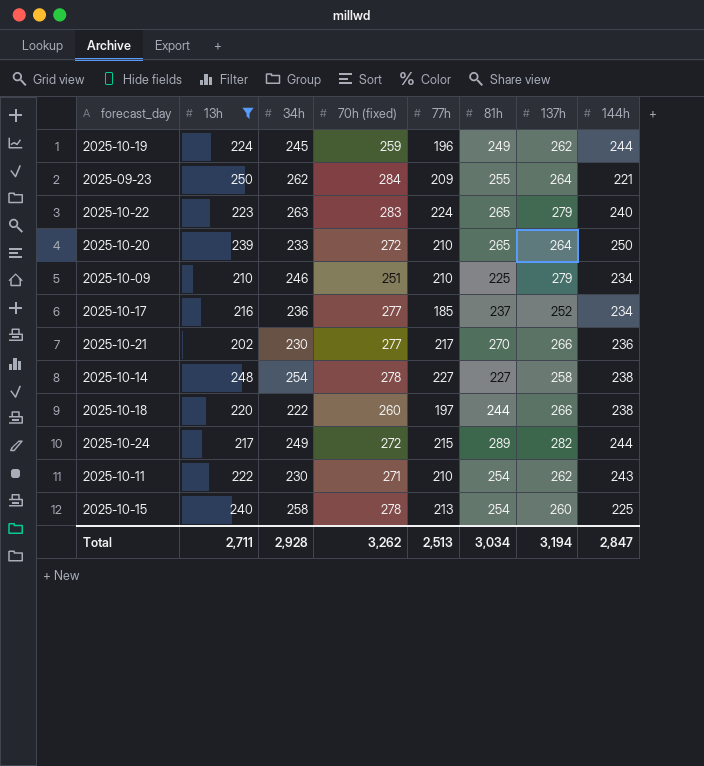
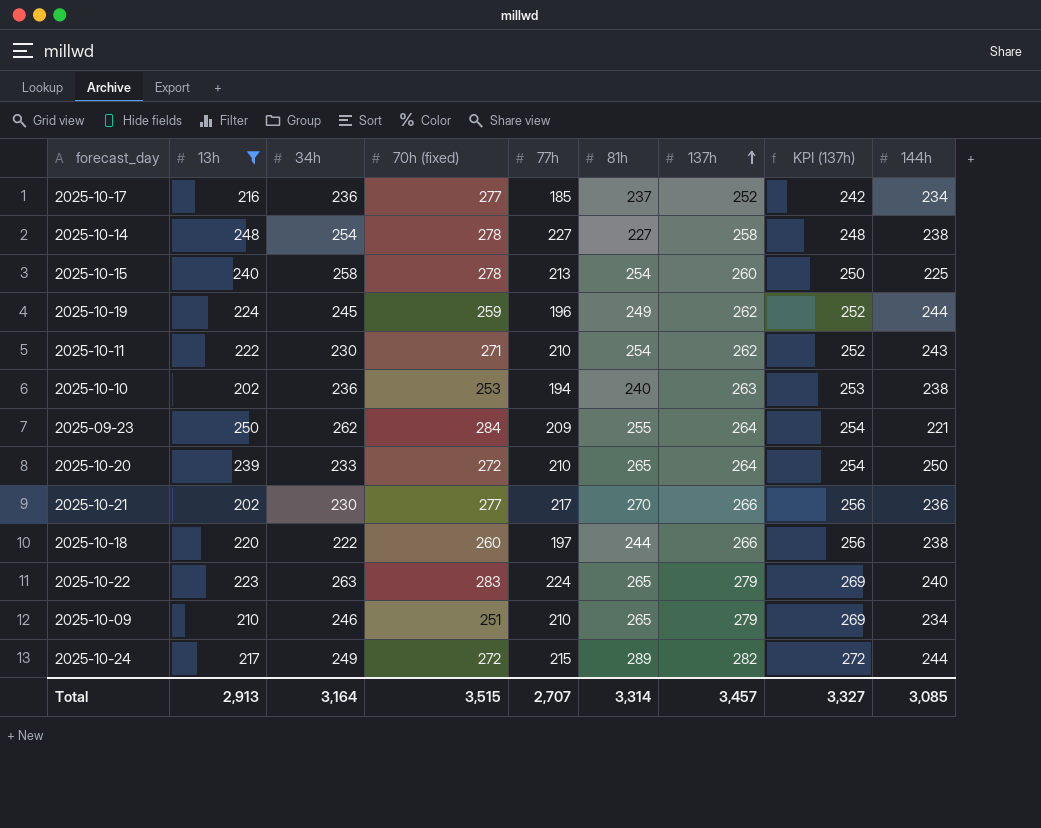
row order: none -> 137h ascending
column KPI (137h) | formula: none -> [137h] - 10
row 2025-10-10: none -> 202 | 236 | 253 | 194 | 240 | 263 | 253 | 238
2025-10-09 | 81h: 225 -> 265
Total | 13h: 2,711 -> 2,913
Total | 34h: 2,928 -> 3,164
Total | 70h (fixed): 3,262 -> 3,515
Total | 77h: 2,513 -> 2,707
Total | 81h: 3,034 -> 3,314
Total | 137h: 3,194 -> 3,457
Total | 144h: 2,847 -> 3,085

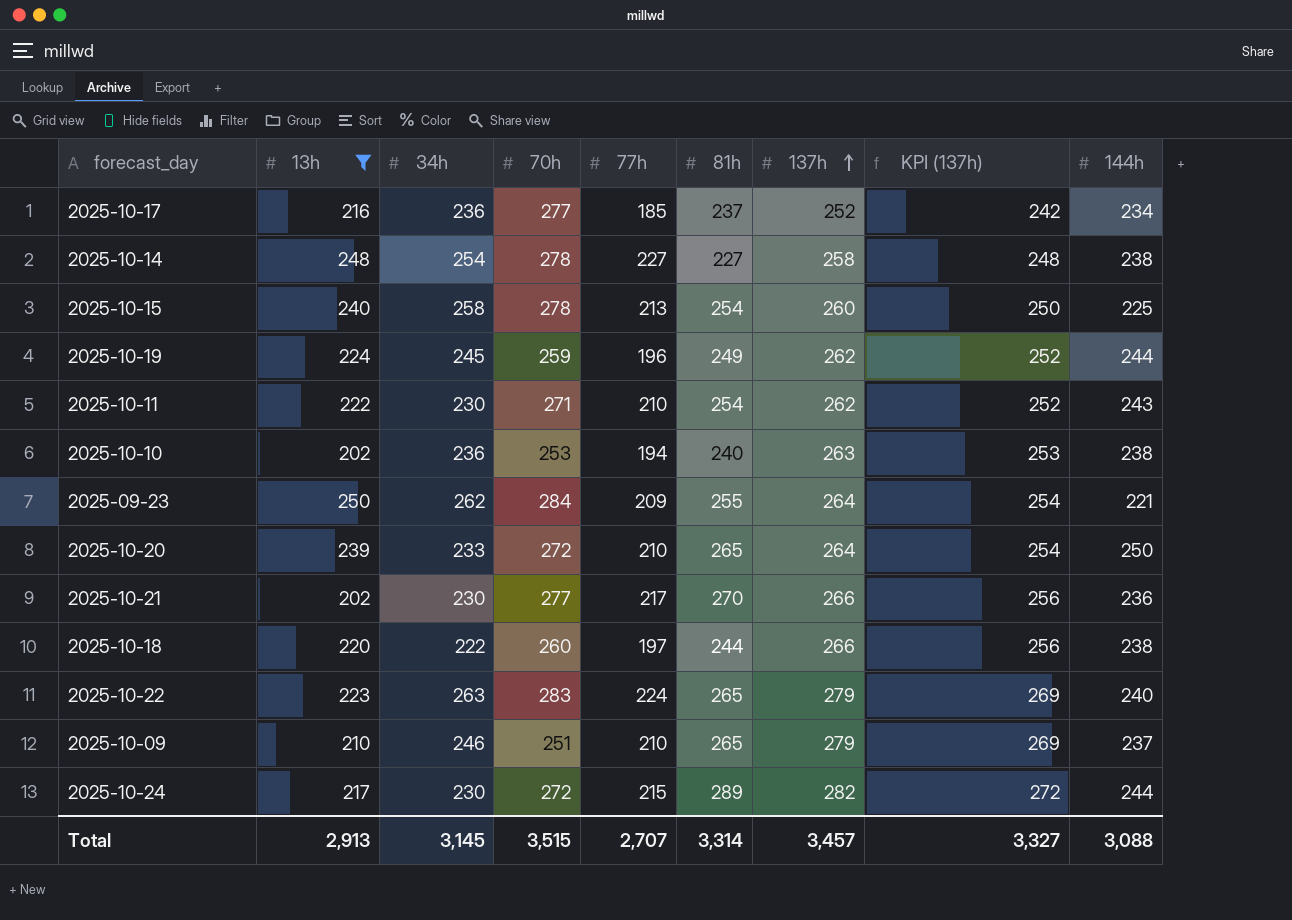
column name: 70h (fixed) -> 70h
2025-10-09 | 144h: 234 -> 237
2025-10-24 | 34h: 249 -> 230
Total | 34h: 3,164 -> 3,145
Total | 144h: 3,085 -> 3,088

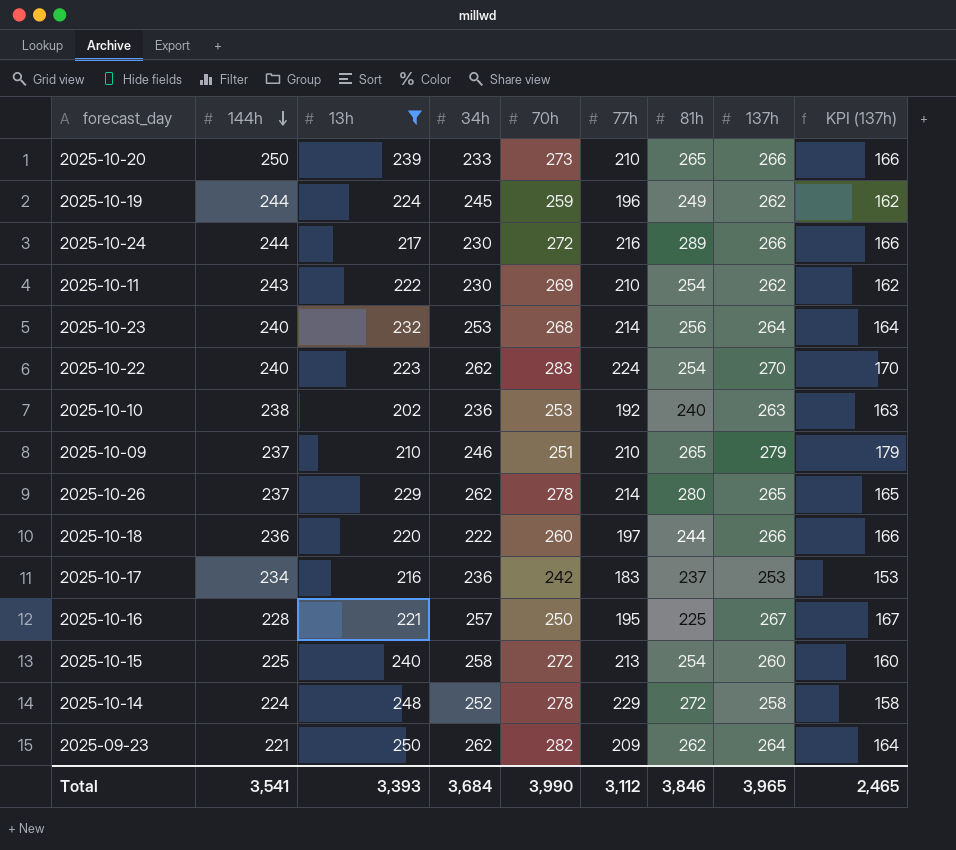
row order: 137h ascending -> 144h descending
column 144h | position: 9 -> 2
column KPI (137h) | formula: [137h] - 10 -> [137h] - 100
row 2025-10-21: 202 | 230 | 277 | 217 | 270 | 266 | 256 | 236 -> none
2025-10-20 | 70h: 272 -> 273
2025-10-20 | 137h: 264 -> 266
2025-10-24 | 77h: 215 -> 216
2025-10-24 | 137h: 282 -> 266
2025-10-11 | 70h: 271 -> 269
row 2025-10-23: none -> 240 | 232 | 253 | 268 | 214 | 256 | 264 | 164
2025-10-22 | 34h: 263 -> 262
2025-10-22 | 81h: 265 -> 254
2025-10-22 | 137h: 279 -> 270
2025-10-10 | 77h: 194 -> 192
row 2025-10-26: none -> 237 | 229 | 262 | 278 | 214 | 280 | 265 | 165
2025-10-18 | 144h: 238 -> 236
2025-10-17 | 70h: 277 -> 242
2025-10-17 | 77h: 185 -> 183
2025-10-17 | 137h: 252 -> 253
row 2025-10-16: none -> 228 | 221 | 257 | 250 | 195 | 225 | 267 | 167
2025-10-15 | 70h: 278 -> 272
2025-10-14 | 144h: 238 -> 224
2025-10-14 | 34h: 254 -> 252
2025-10-14 | 77h: 227 -> 229
2025-10-14 | 81h: 227 -> 272
2025-09-23 | 70h: 284 -> 282
2025-09-23 | 81h: 255 -> 262
Total | 144h: 3,088 -> 3,541
Total | 13h: 2,913 -> 3,393
Total | 34h: 3,145 -> 3,684
Total | 70h: 3,515 -> 3,990
Total | 77h: 2,707 -> 3,112
Total | 81h: 3,314 -> 3,846
Total | 137h: 3,457 -> 3,965
Total | KPI (137h): 3,327 -> 2,465

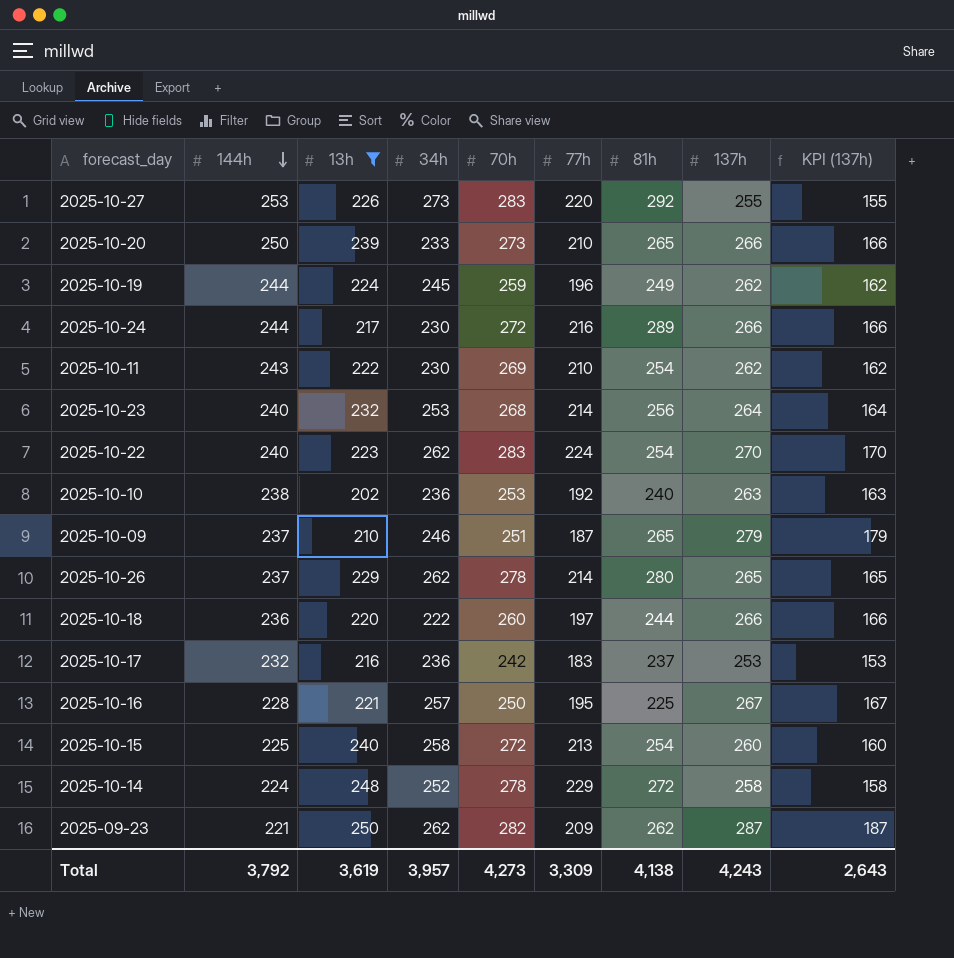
row 2025-10-27: none -> 253 | 226 | 273 | 283 | 220 | 292 | 255 | 155
2025-10-09 | 77h: 210 -> 187
2025-10-17 | 144h: 234 -> 232
2025-09-23 | 137h: 264 -> 287
2025-09-23 | KPI (137h): 164 -> 187
Total | 144h: 3,541 -> 3,792
Total | 13h: 3,393 -> 3,619
Total | 34h: 3,684 -> 3,957
Total | 70h: 3,990 -> 4,273
Total | 77h: 3,112 -> 3,309
Total | 81h: 3,846 -> 4,138
Total | 137h: 3,965 -> 4,243
Total | KPI (137h): 2,465 -> 2,643

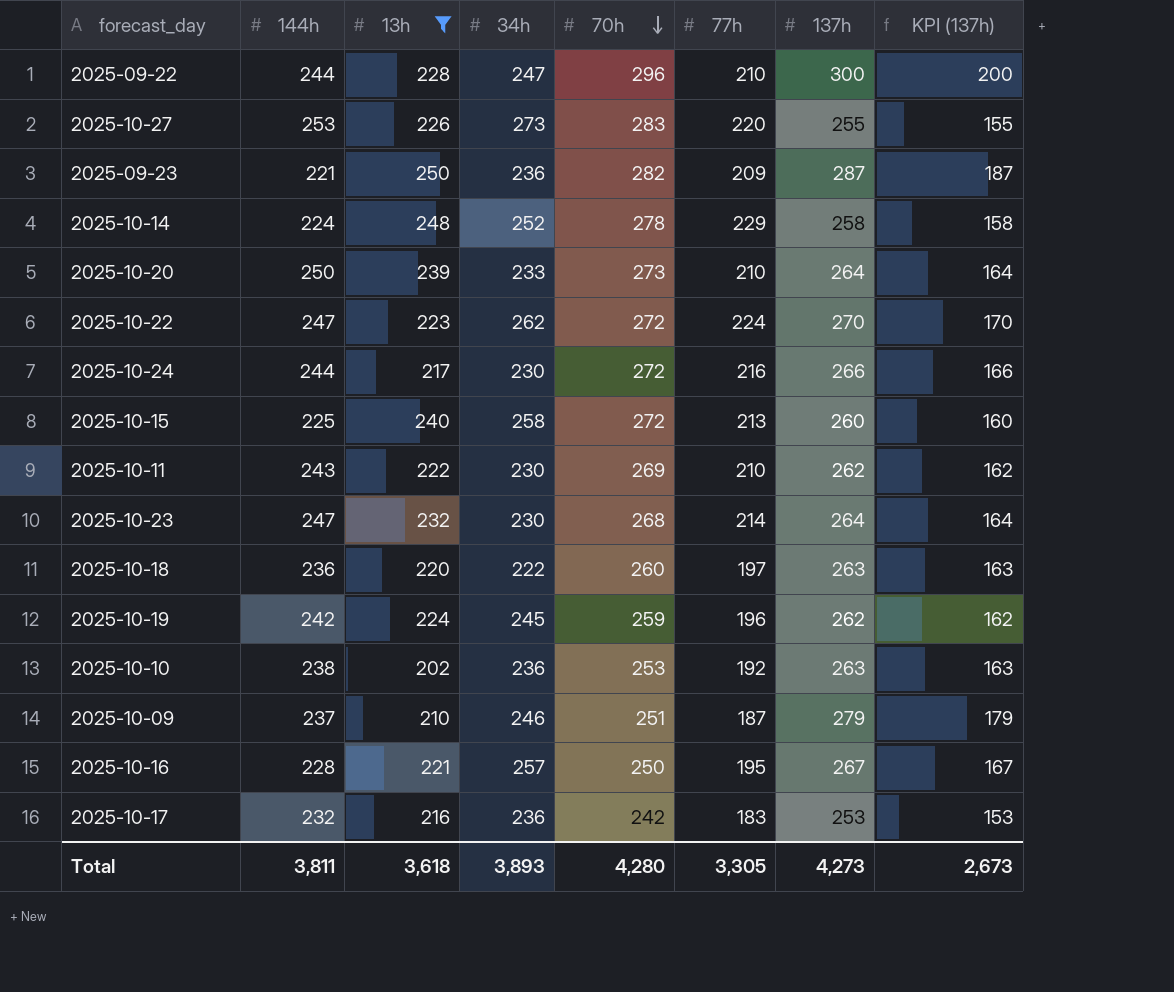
row order: 144h descending -> 70h descending
column 81h | position: 7 -> none
row 2025-10-26: 237 | 229 | 262 | 278 | 214 | 280 | 265 | 165 -> none
row 2025-09-22: none -> 244 | 228 | 247 | 296 | 210 | 300 | 200
2025-09-23 | 34h: 262 -> 236
2025-10-20 | 137h: 266 -> 264
2025-10-20 | KPI (137h): 166 -> 164
2025-10-22 | 144h: 240 -> 247
2025-10-22 | 70h: 283 -> 272
2025-10-23 | 144h: 240 -> 247
2025-10-23 | 34h: 253 -> 230
2025-10-18 | 137h: 266 -> 263
2025-10-18 | KPI (137h): 166 -> 163
2025-10-19 | 144h: 244 -> 242
Total | 144h: 3,792 -> 3,811
Total | 13h: 3,619 -> 3,618
Total | 34h: 3,957 -> 3,893
Total | 70h: 4,273 -> 4,280
Total | 77h: 3,309 -> 3,305
Total | 137h: 4,243 -> 4,273
Total | KPI (137h): 2,643 -> 2,673

